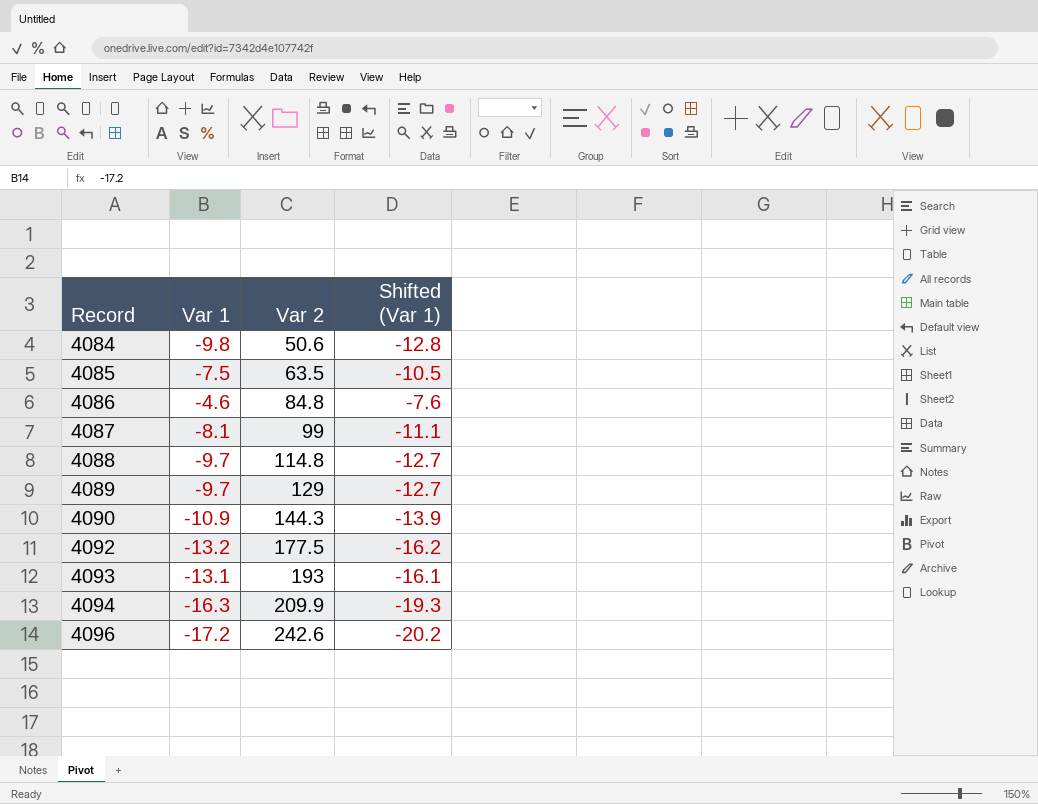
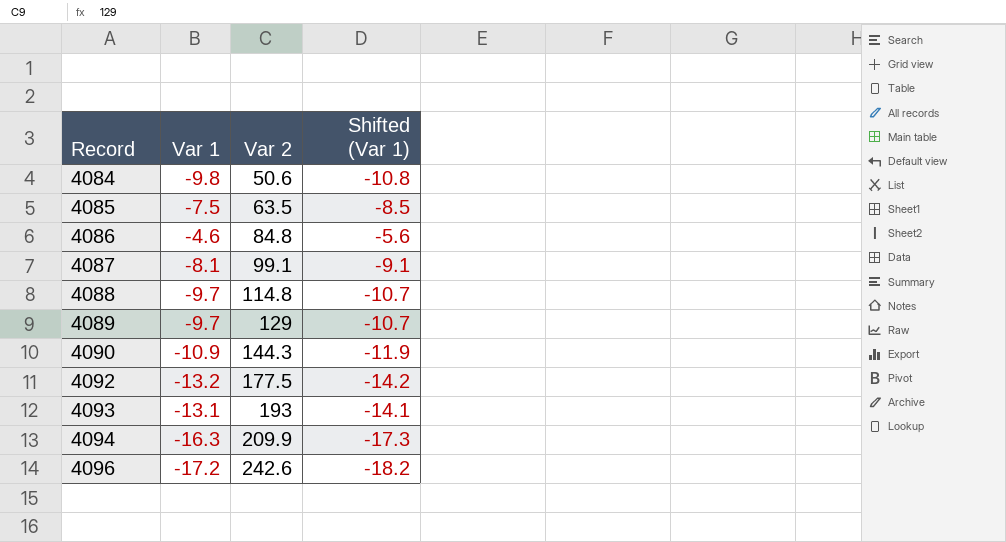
column Shifted (Var 1) | formula: [Var 1] - 3 -> [Var 1] - 1
4087 | Var 2: 99 -> 99.1

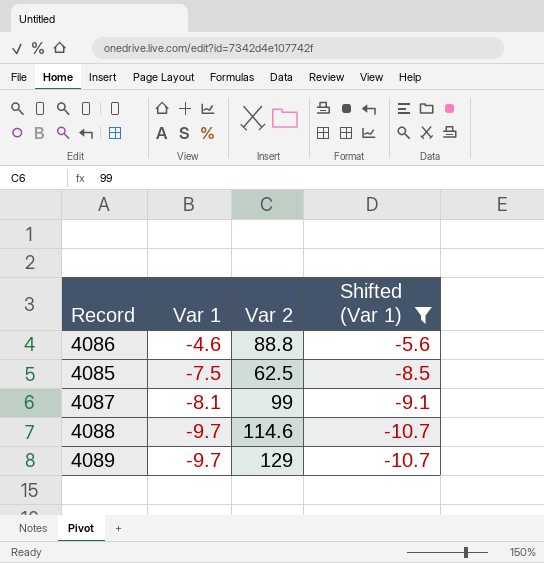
filter: none -> Shifted (Var 1) >= -10.7
row order: Record ascending -> Var 1 descending
4086 | Var 2: 84.8 -> 88.8
4085 | Var 2: 63.5 -> 62.5
4087 | Var 2: 99.1 -> 99
4088 | Var 2: 114.8 -> 114.6

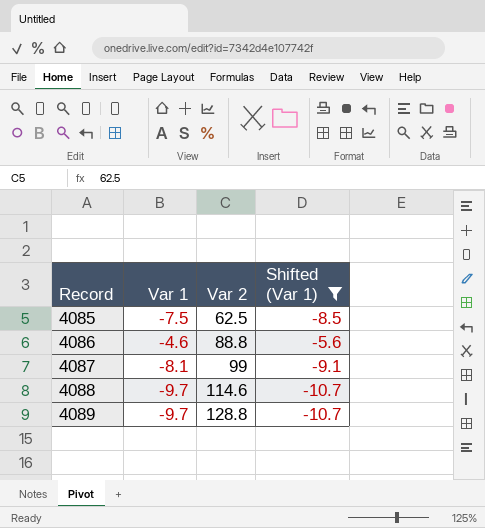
row order: Var 1 descending -> Record ascending
4089 | Var 2: 129 -> 128.8

